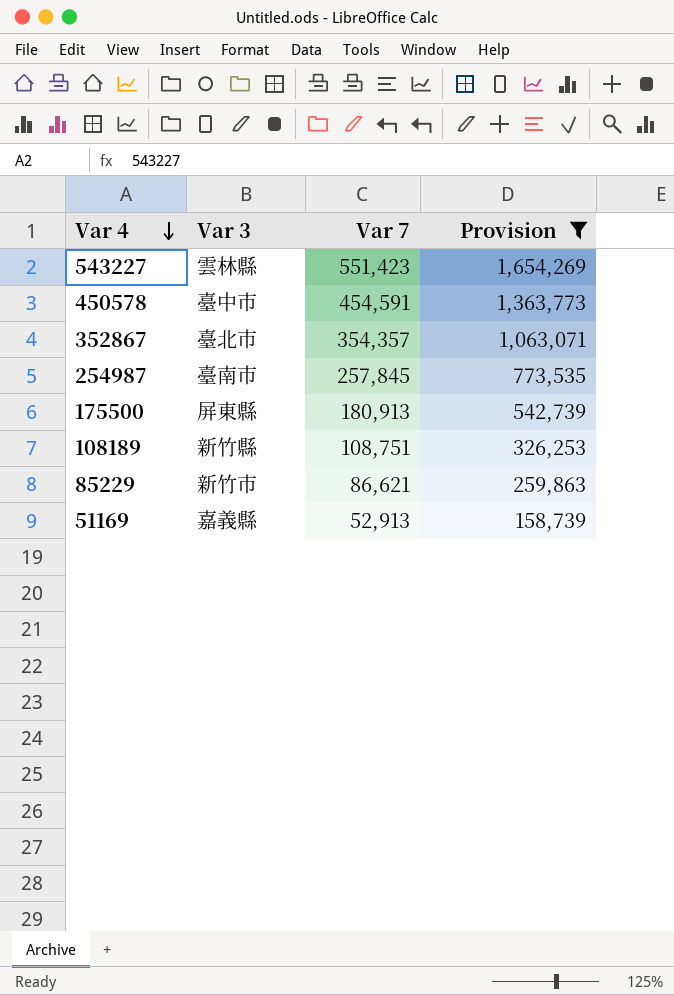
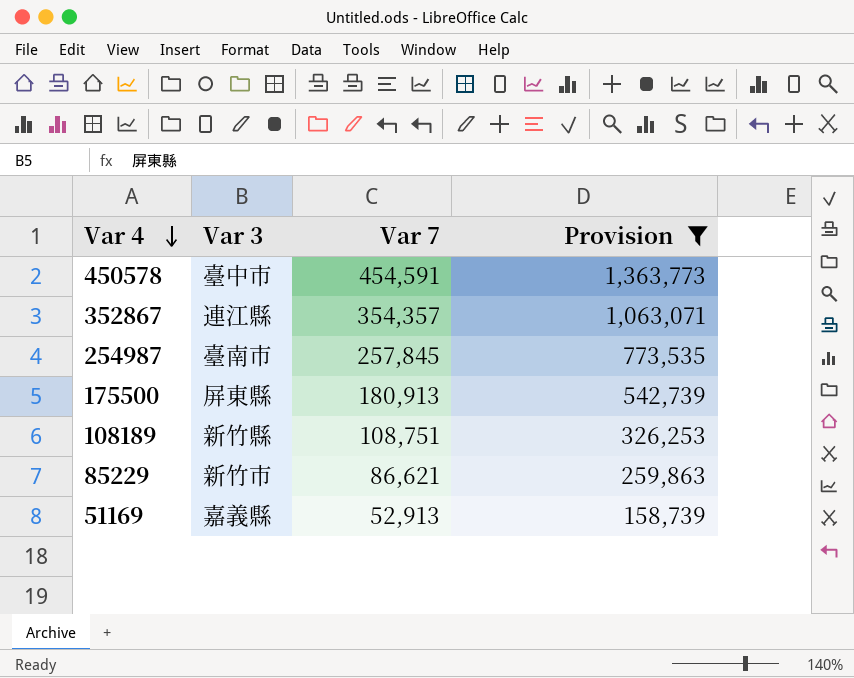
row 543227: 雲林縣 | 551,423 | 1,654,269 -> none
352867 | Var 3: 臺北市 -> 連江縣

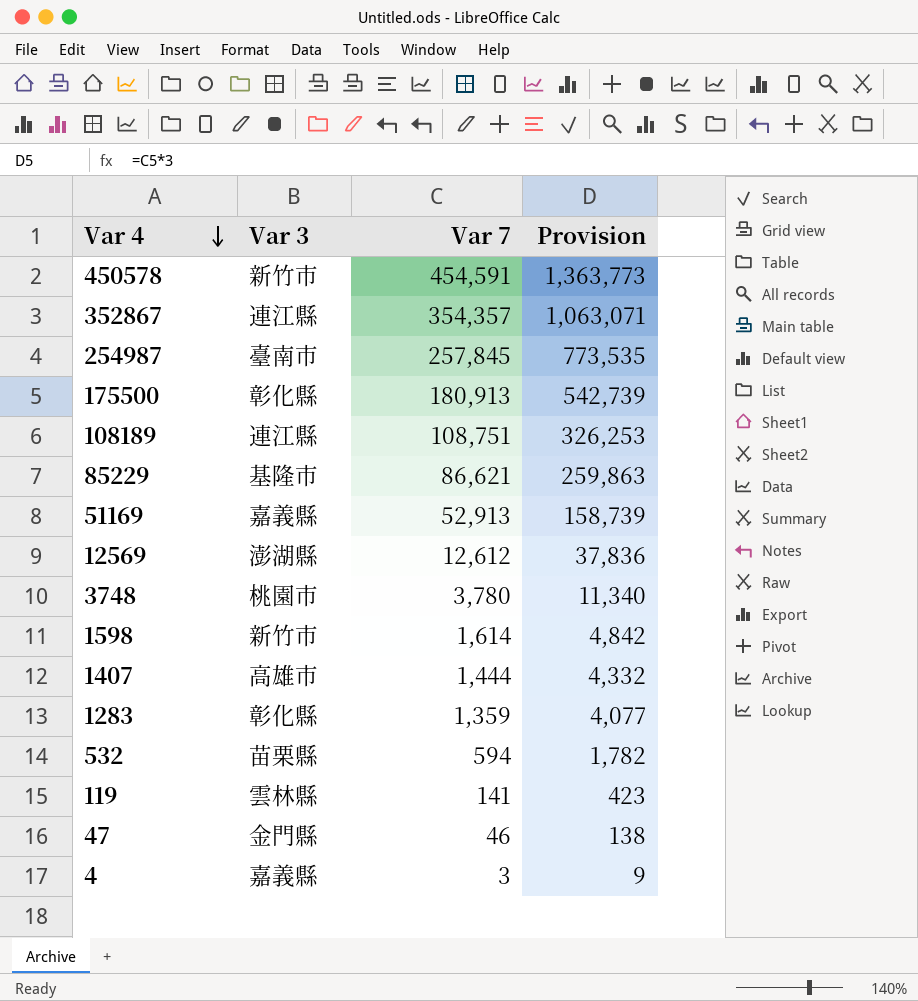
filter: Provision >= 158,739 -> none
450578 | Var 3: 臺中市 -> 新竹市
175500 | Var 3: 屏東縣 -> 彰化縣
108189 | Var 3: 新竹縣 -> 連江縣
85229 | Var 3: 新竹市 -> 基隆市

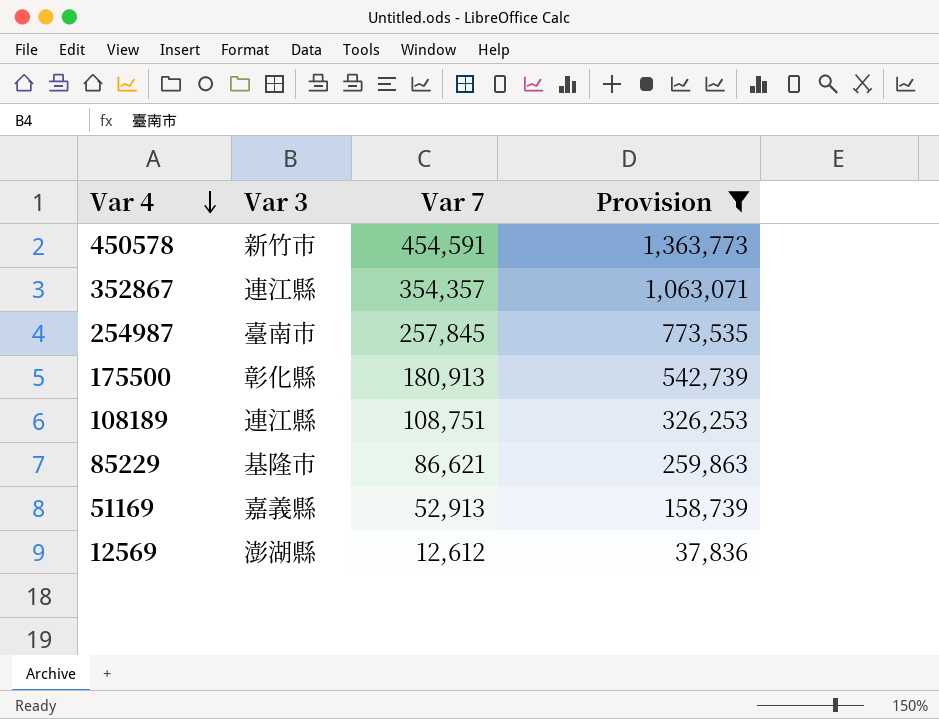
filter: none -> Provision >= 37,836

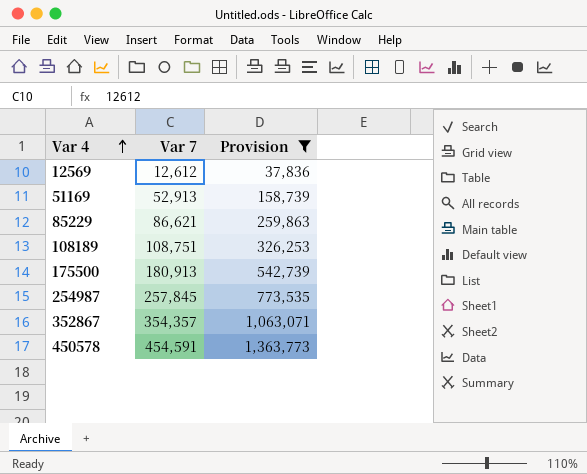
row order: Var 4 descending -> Var 4 ascending
column Var 3 | position: 2 -> none

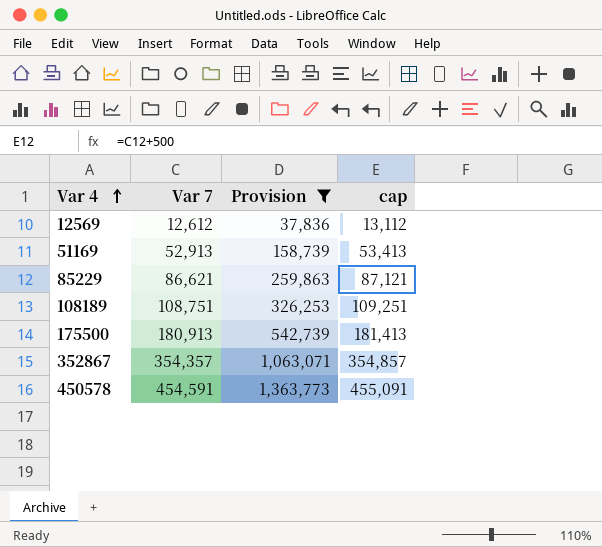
column cap | formula: none -> [Var 7] + 500
row 254987: 257,845 | 773,535 -> none

